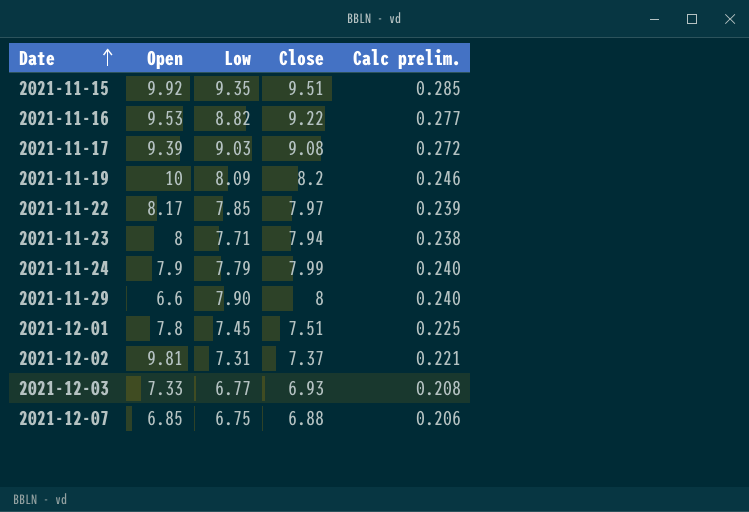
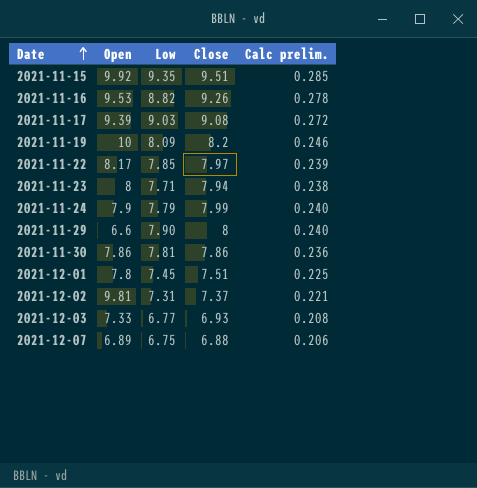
2021-11-16 | Close: 9.22 -> 9.26
2021-11-16 | Calc prelim.: 0.277 -> 0.278
row 2021-11-30: none -> 7.86 | 7.81 | 7.86 | 0.236
2021-12-07 | Open: 6.85 -> 6.89

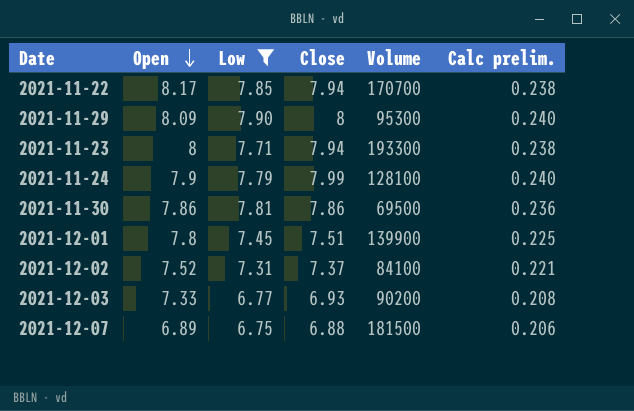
filter: none -> Low <= 7.90
row order: Date ascending -> Open descending
column Volume | position: none -> 5
2021-11-22 | Close: 7.97 -> 7.94
2021-11-22 | Calc prelim.: 0.239 -> 0.238
2021-11-29 | Open: 6.6 -> 8.09
2021-12-02 | Open: 9.81 -> 7.52

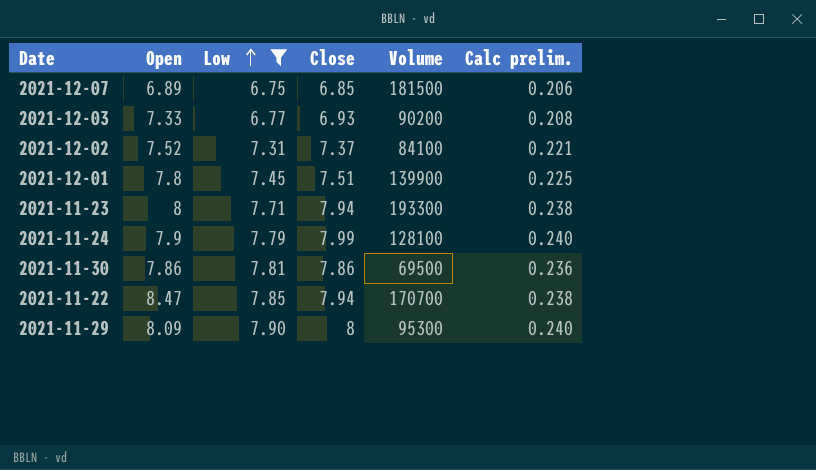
row order: Open descending -> Low ascending
2021-12-07 | Close: 6.88 -> 6.85
2021-11-22 | Open: 8.17 -> 8.47

